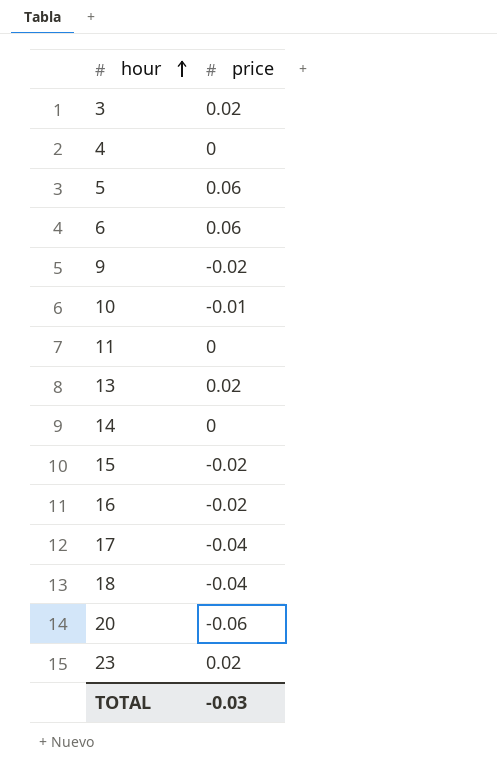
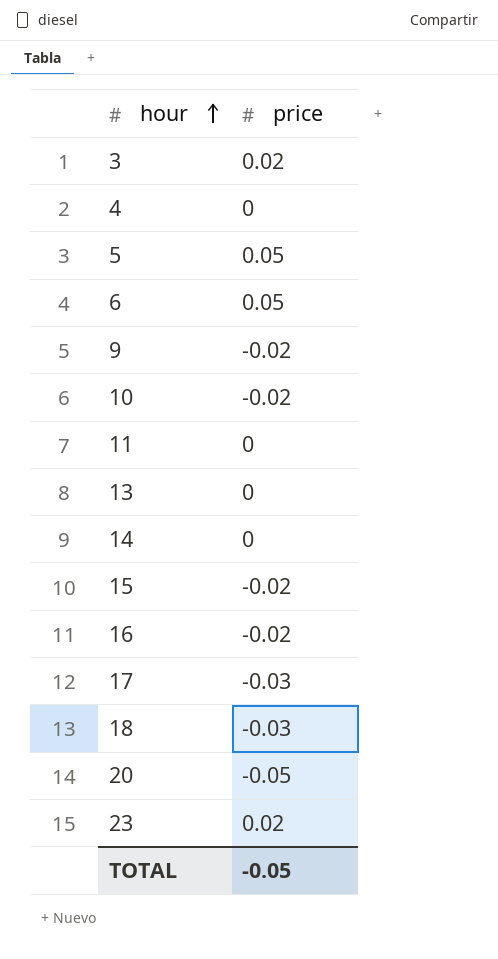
5 | price: 0.06 -> 0.05
6 | price: 0.06 -> 0.05
10 | price: -0.01 -> -0.02
13 | price: 0.02 -> 0
17 | price: -0.04 -> -0.03
18 | price: -0.04 -> -0.03
20 | price: -0.06 -> -0.05
TOTAL | price: -0.03 -> -0.05

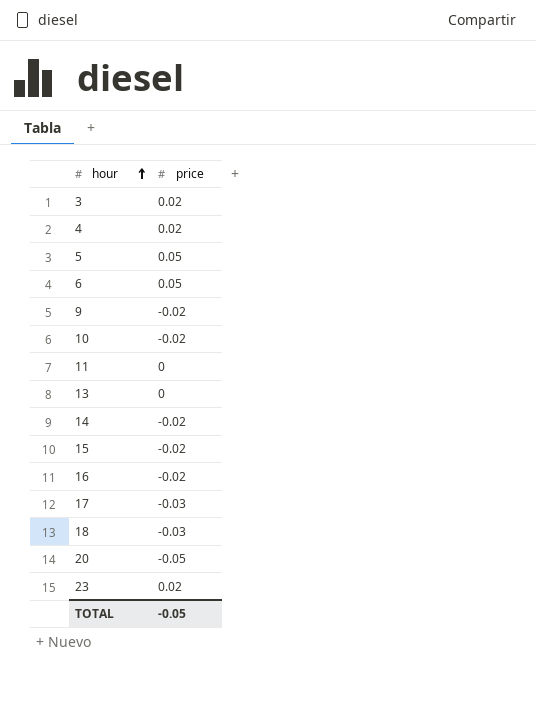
4 | price: 0 -> 0.02
14 | price: 0 -> -0.02

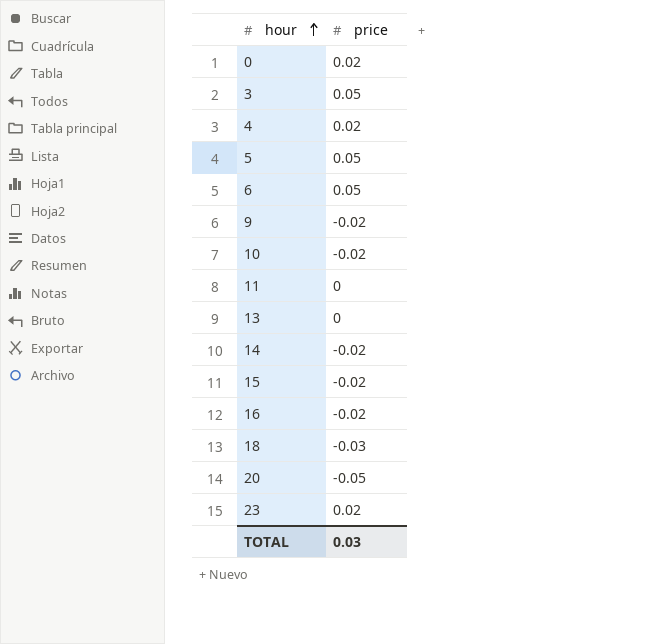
row 17: -0.03 -> none
row 0: none -> 0.02
3 | price: 0.02 -> 0.05
TOTAL | price: -0.05 -> 0.03

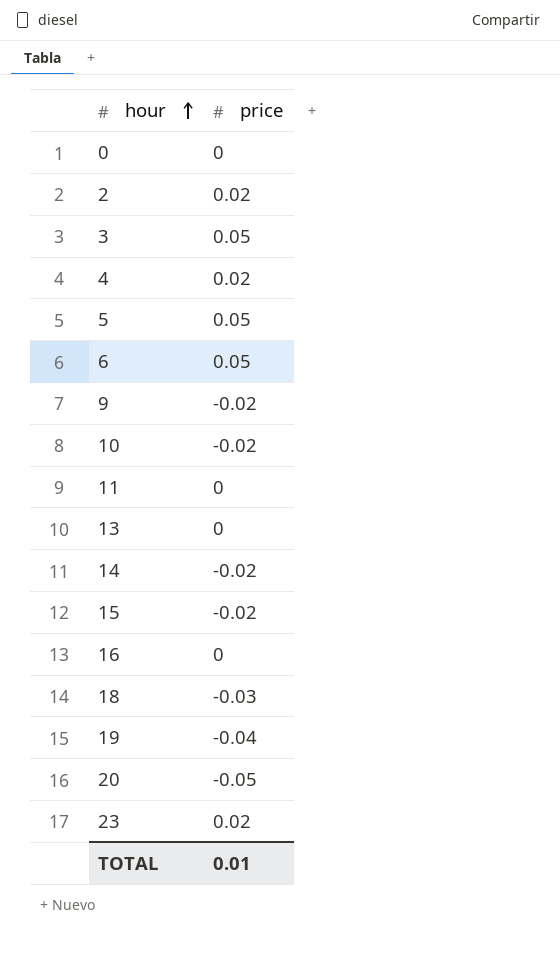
0 | price: 0.02 -> 0
row 2: none -> 0.02
16 | price: -0.02 -> 0
row 19: none -> -0.04
TOTAL | price: 0.03 -> 0.01

